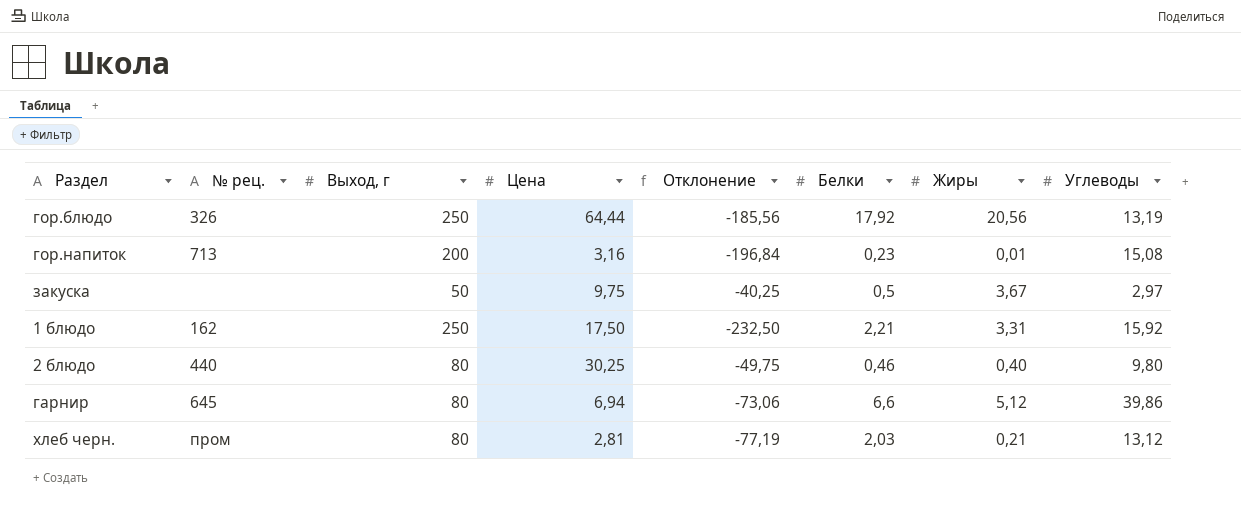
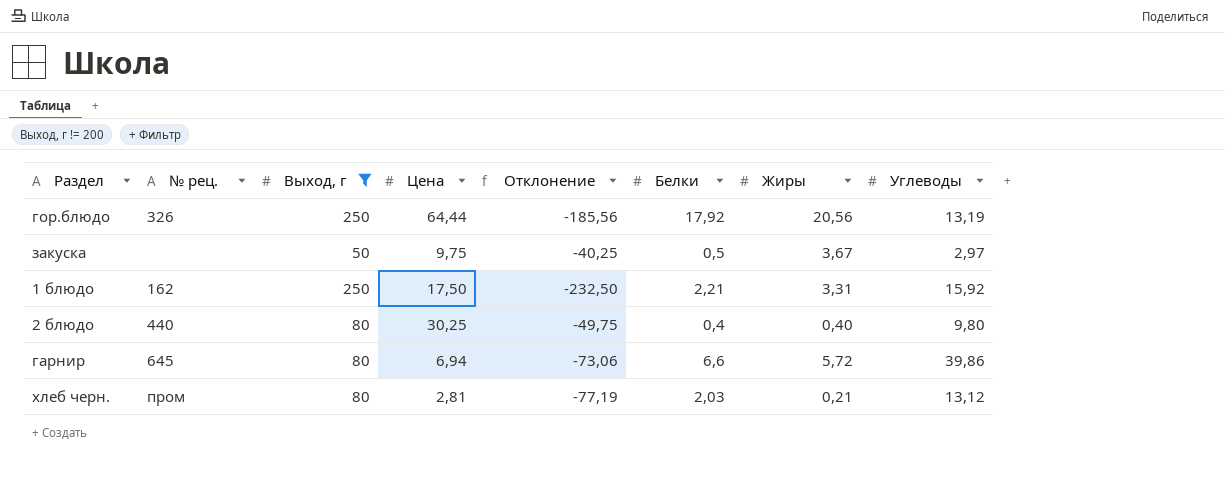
filter: none -> Выход, г != 200
2 блюдо | Белки: 0,46 -> 0,4
гарнир | Жиры: 5,12 -> 5,72

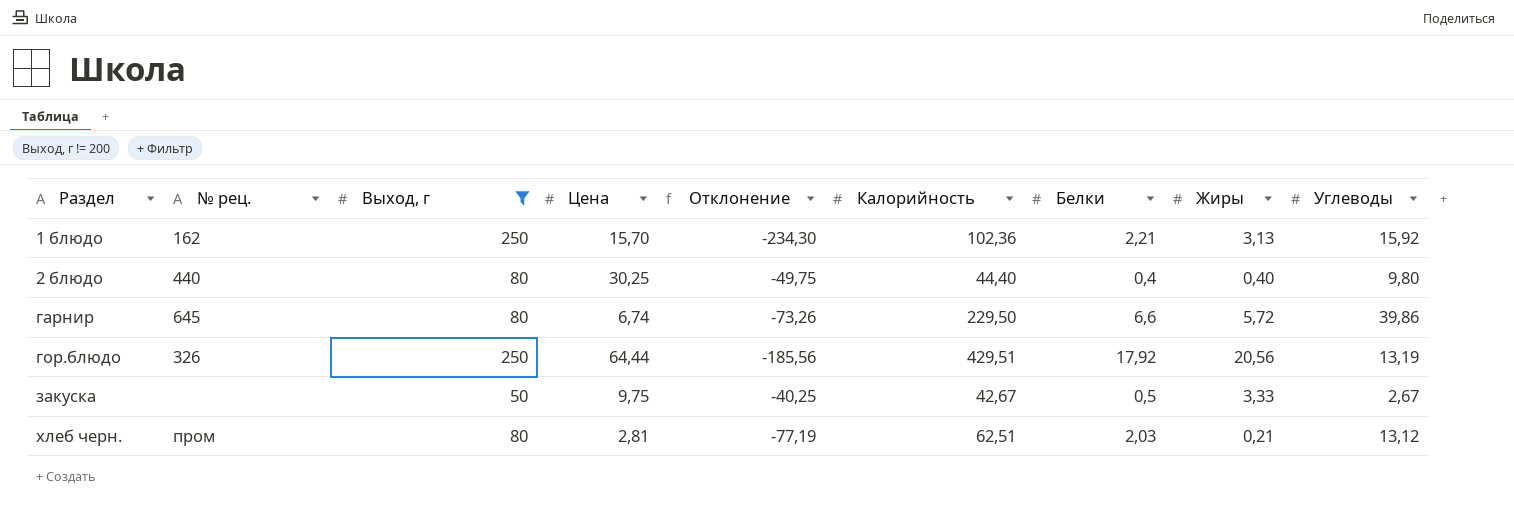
row order: none -> Раздел ascending
column Калорийность | position: none -> 6
1 блюдо | Цена: 17,50 -> 15,70
1 блюдо | Отклонение: -232,50 -> -234,30
1 блюдо | Жиры: 3,31 -> 3,13
гарнир | Цена: 6,94 -> 6,74
гарнир | Отклонение: -73,06 -> -73,26
закуска | Жиры: 3,67 -> 3,33
закуска | Углеводы: 2,97 -> 2,67

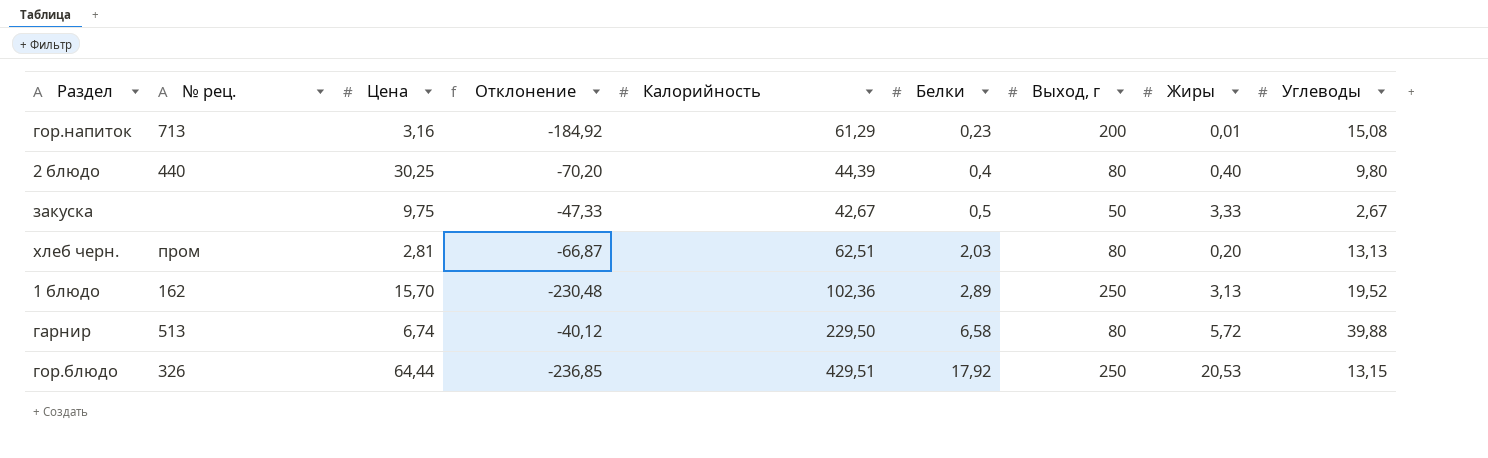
filter: Выход, г != 200 -> none
row order: Раздел ascending -> Белки ascending
column Отклонение | formula: [Цена] - [Выход, г] -> [Углеводы] - [Выход, г]
column Выход, г | position: 3 -> 7
2 блюдо | Калорийность: 44,40 -> 44,39
хлеб черн. | Жиры: 0,21 -> 0,20
хлеб черн. | Углеводы: 13,12 -> 13,13
1 блюдо | Белки: 2,21 -> 2,89
1 блюдо | Углеводы: 15,92 -> 19,52
гарнир | № рец.: 645 -> 513
гарнир | Белки: 6,6 -> 6,58
гарнир | Углеводы: 39,86 -> 39,88
гор.блюдо | Жиры: 20,56 -> 20,53
гор.блюдо | Углеводы: 13,19 -> 13,15

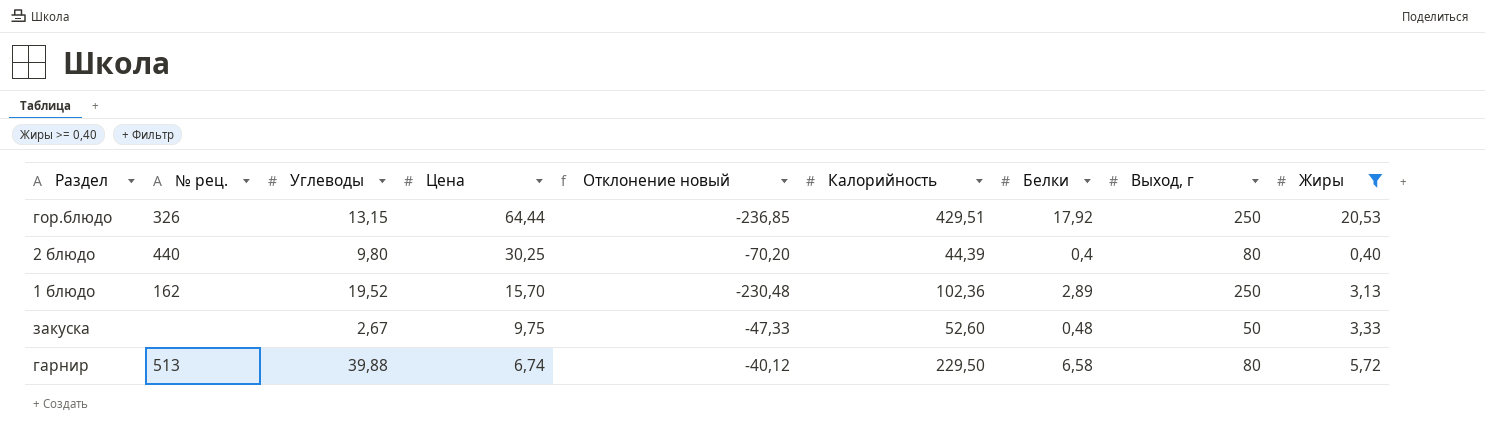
filter: none -> Жиры >= 0,40
row order: Белки ascending -> Цена descending
column Углеводы | position: 9 -> 3
column name: Отклонение -> Отклонение новый
закуска | Калорийность: 42,67 -> 52,60
закуска | Белки: 0,5 -> 0,48

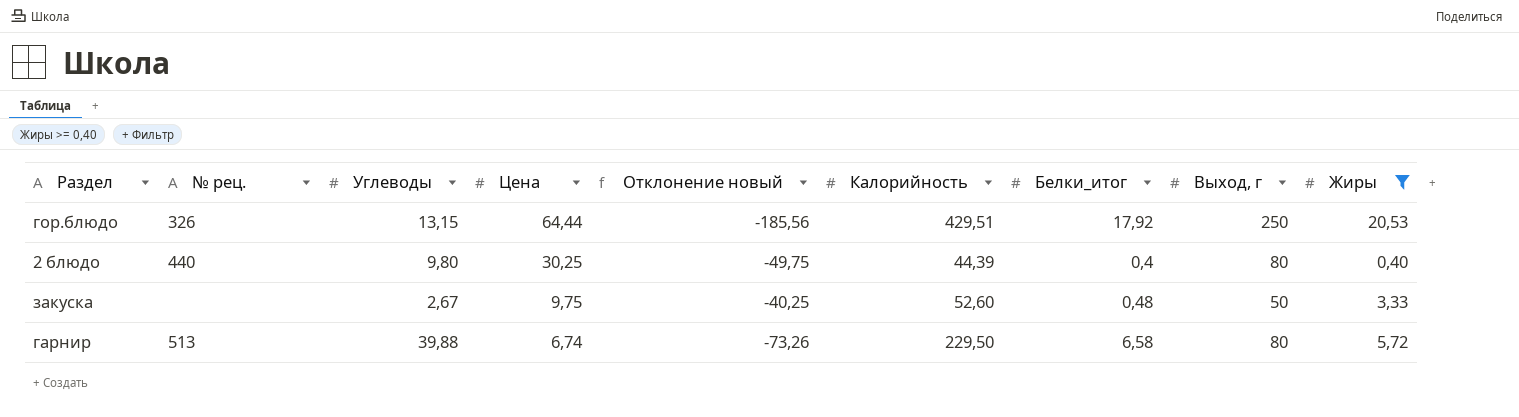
column Отклонение новый | formula: [Углеводы] - [Выход, г] -> [Цена] - [Выход, г]
column name: Белки -> Белки_итог
row 1 блюдо: 162 | 19,52 | 15,70 | -230,48 | 102,36 | 2,89 | 250 | 3,13 -> none

